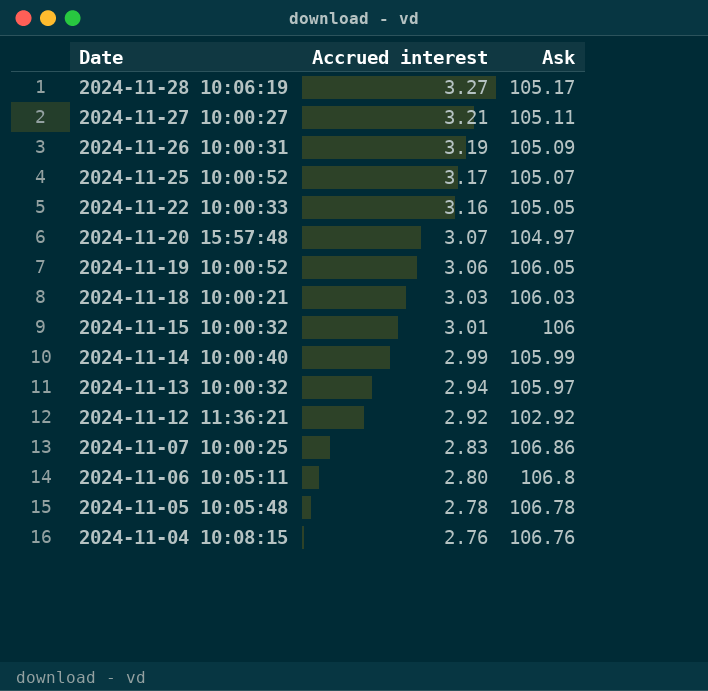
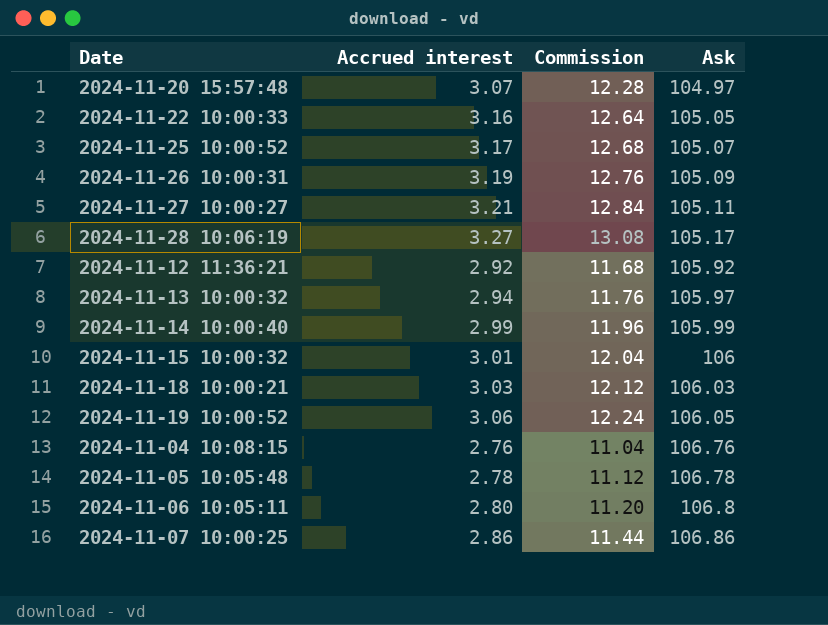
row order: Date descending -> Ask ascending
column Commission | formula: none -> [Accrued interest] * 4
2024-11-12 11:36:21 | Ask: 102.92 -> 105.92
2024-11-07 10:00:25 | Accrued interest: 2.83 -> 2.86

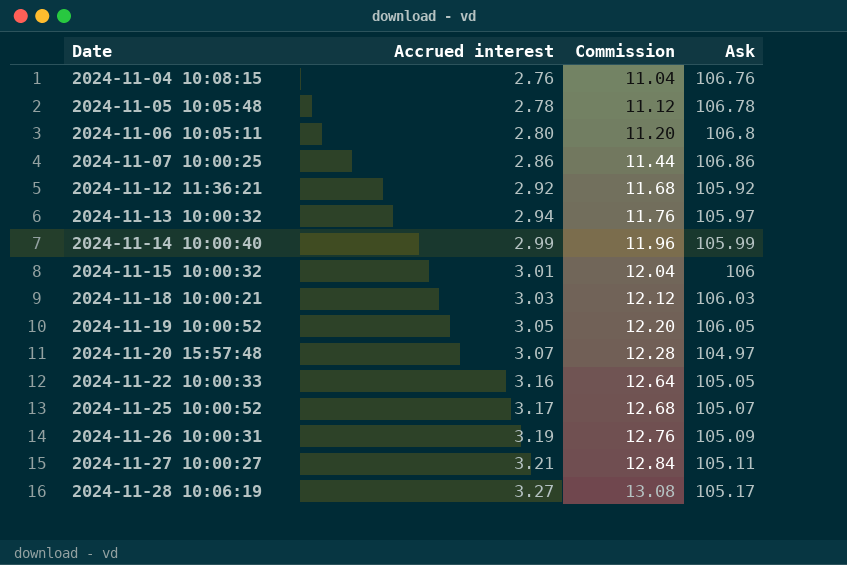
row order: Ask ascending -> Date ascending
2024-11-19 10:00:52 | Accrued interest: 3.06 -> 3.05
2024-11-19 10:00:52 | Commission: 12.24 -> 12.20

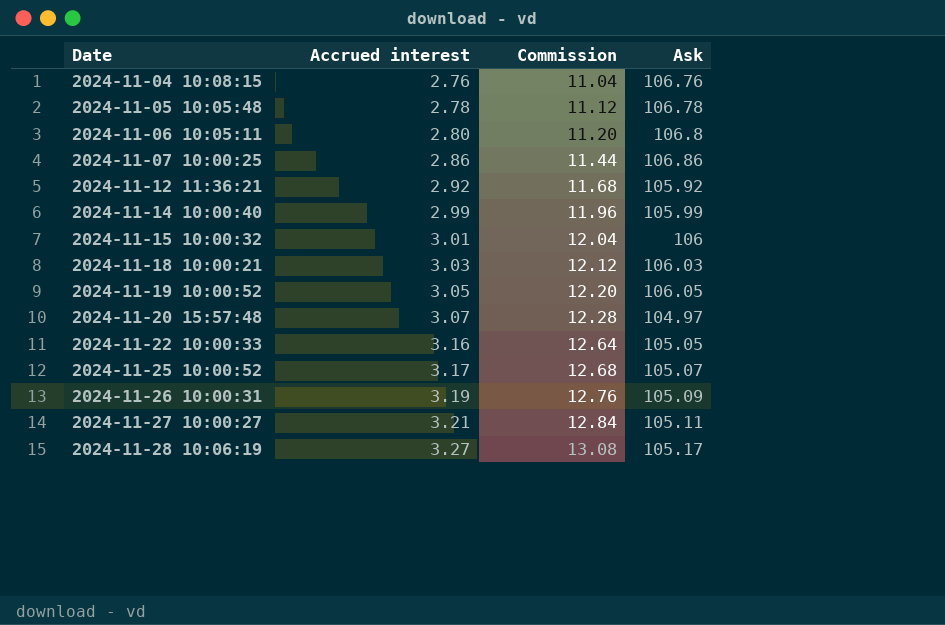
row 2024-11-13 10:00:32: 2.94 | 11.76 | 105.97 -> none

